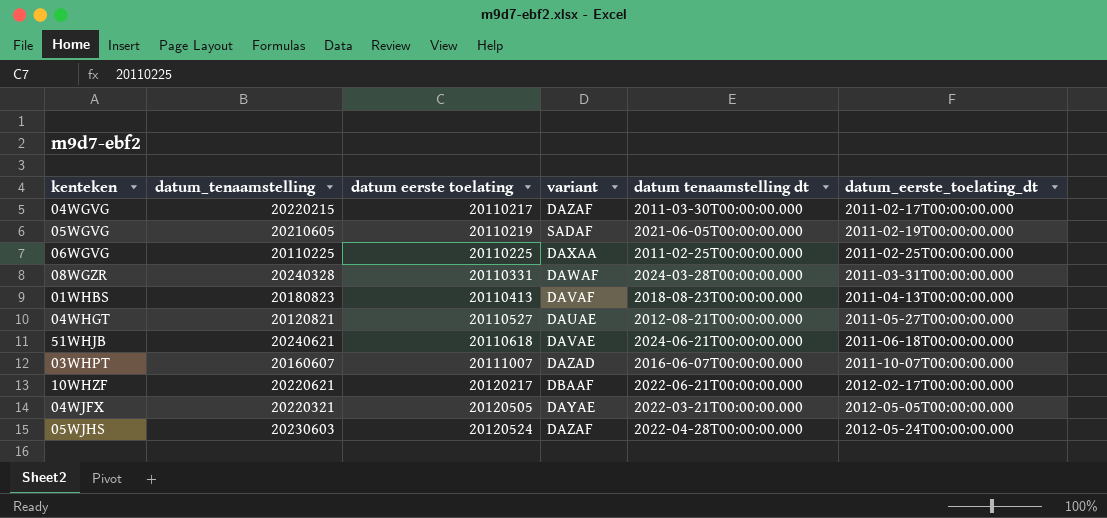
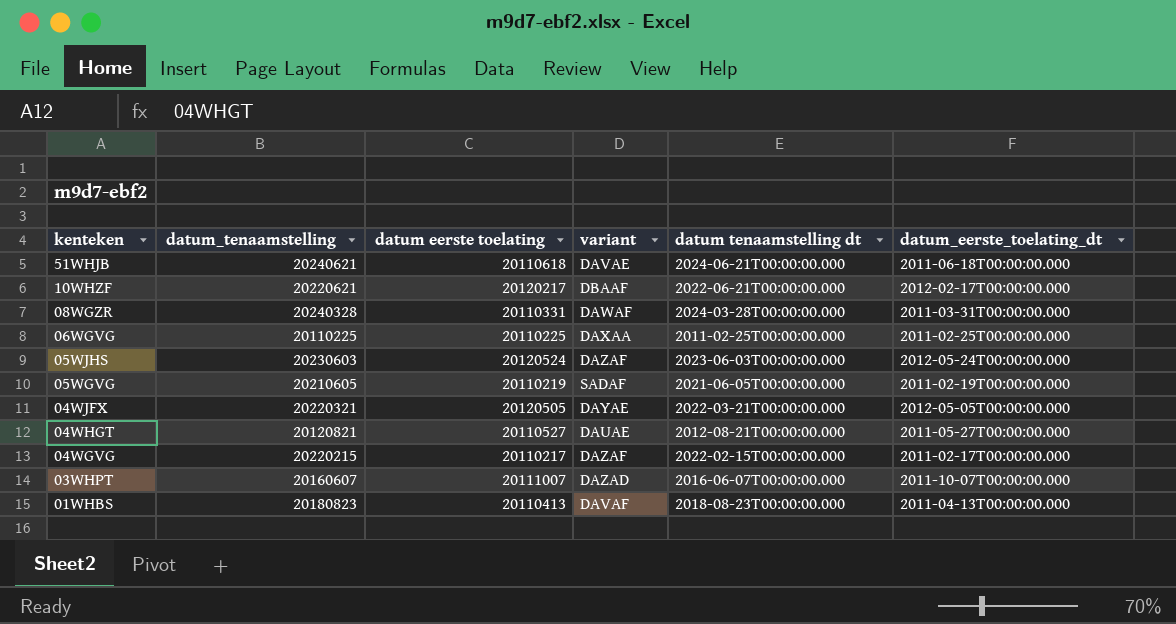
row order: datum eerste toelating ascending -> kenteken descending
05WJHS | datum tenaamstelling dt: 2022-04-28T00:00:00.000 -> 2023-06-03T00:00:00.000
04WGVG | datum tenaamstelling dt: 2011-03-30T00:00:00.000 -> 2022-02-15T00:00:00.000

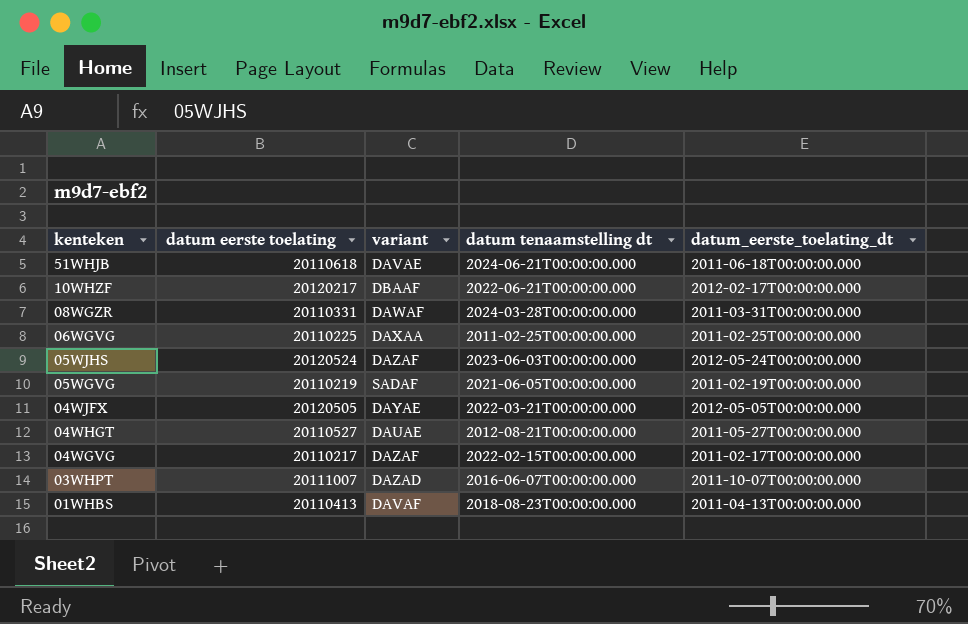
column datum_tenaamstelling | position: 2 -> none

